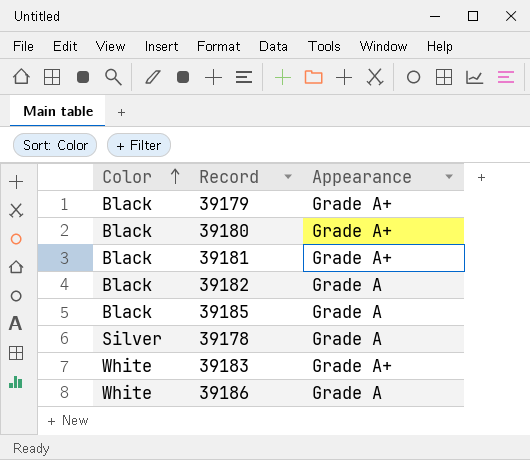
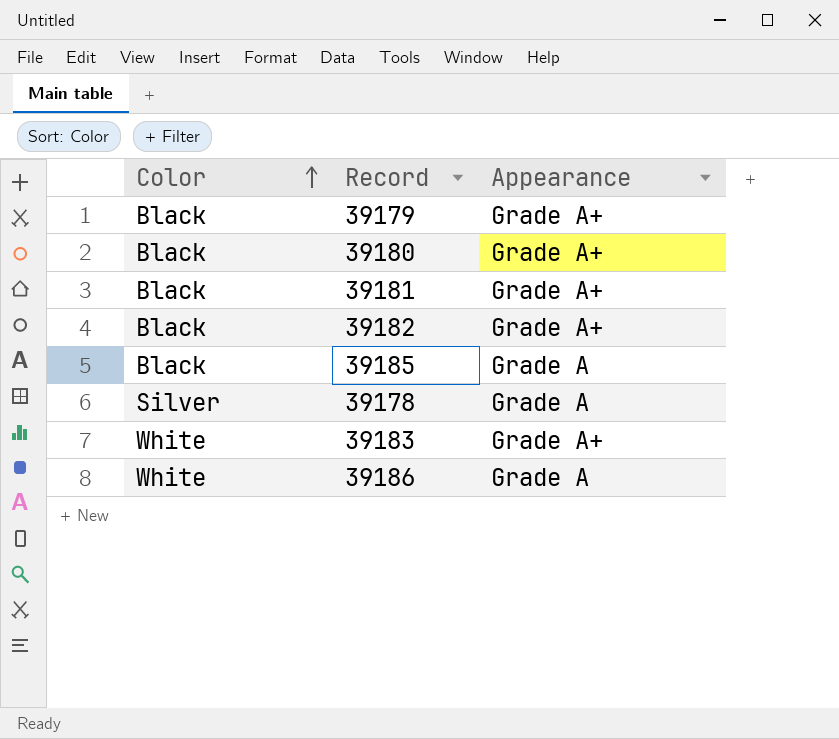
39182 | Appearance: Grade A -> Grade A+

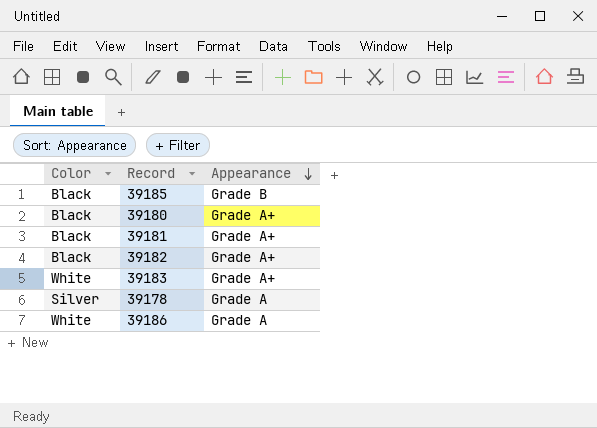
row order: Color ascending -> Appearance descending
row 39179: Black | Grade A+ -> none
39185 | Appearance: Grade A -> Grade B

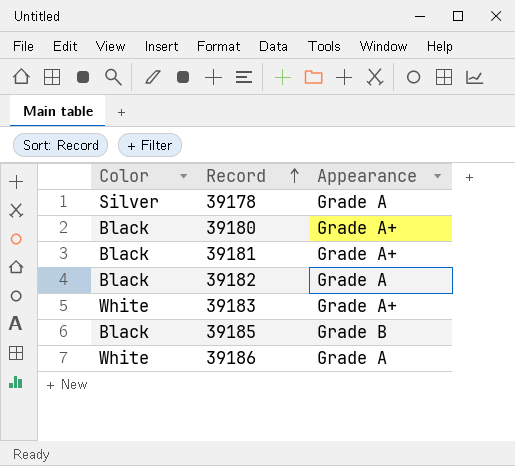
row order: Appearance descending -> Record ascending
39182 | Appearance: Grade A+ -> Grade A

